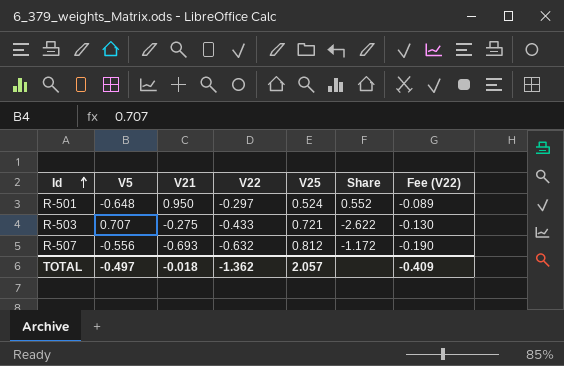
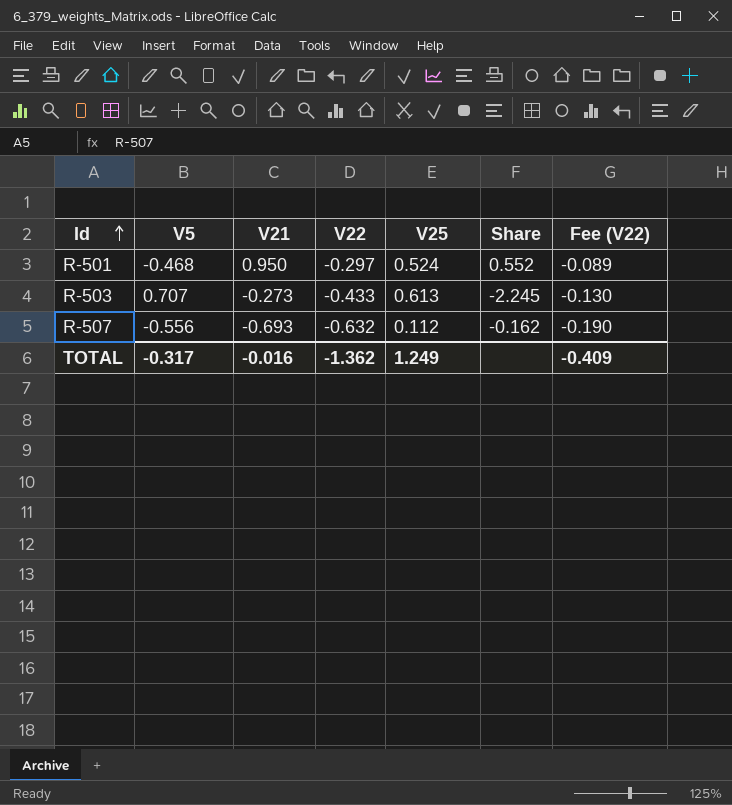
R-501 | V5: -0.648 -> -0.468
R-503 | V21: -0.275 -> -0.273
R-503 | V25: 0.721 -> 0.613
R-503 | Share: -2.622 -> -2.245
R-507 | V25: 0.812 -> 0.112
R-507 | Share: -1.172 -> -0.162
TOTAL | V5: -0.497 -> -0.317
TOTAL | V21: -0.018 -> -0.016
TOTAL | V25: 2.057 -> 1.249

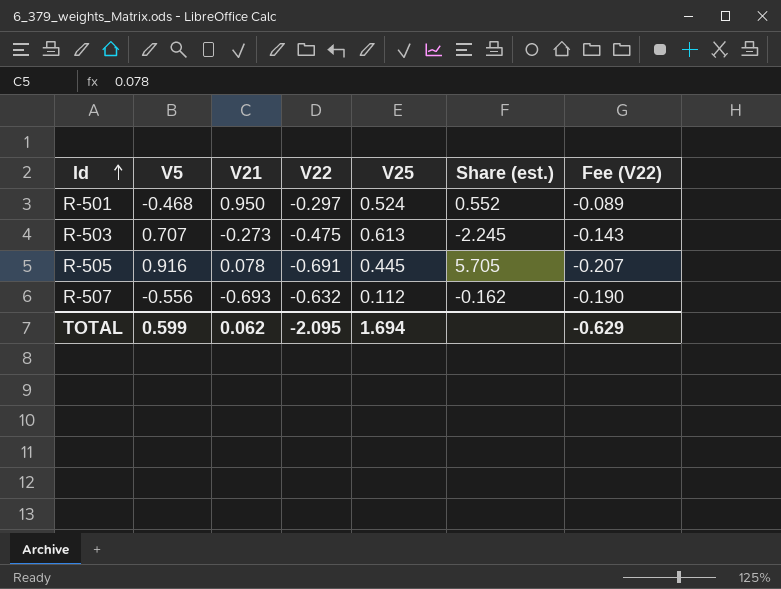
column name: Share -> Share (est.)
R-503 | V22: -0.433 -> -0.475
R-503 | Fee (V22): -0.130 -> -0.143
row R-505: none -> 0.916 | 0.078 | -0.691 | 0.445 | 5.705 | -0.207
TOTAL | V5: -0.317 -> 0.599
TOTAL | V21: -0.016 -> 0.062
TOTAL | V22: -1.362 -> -2.095
TOTAL | V25: 1.249 -> 1.694
TOTAL | Fee (V22): -0.409 -> -0.629

